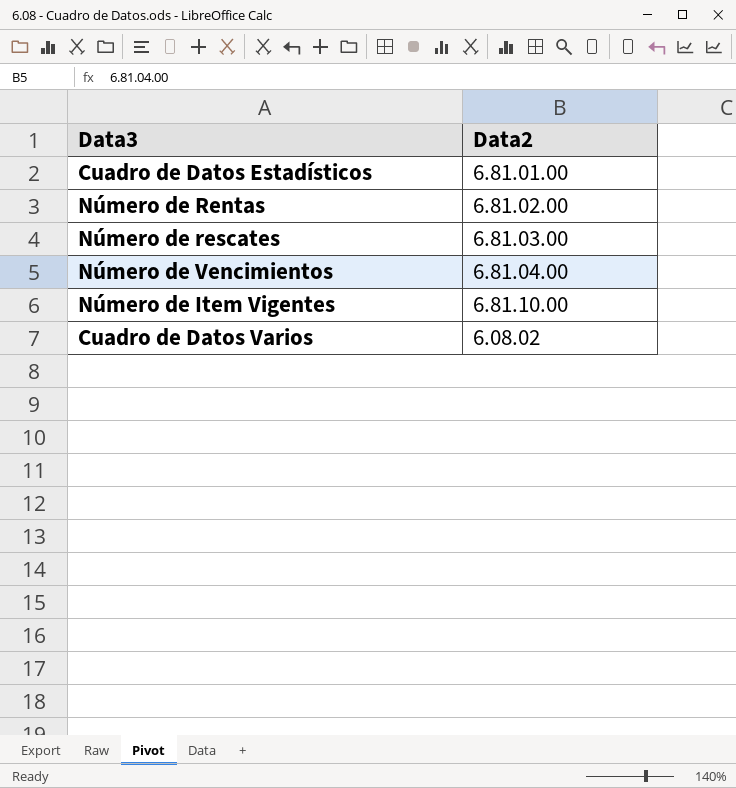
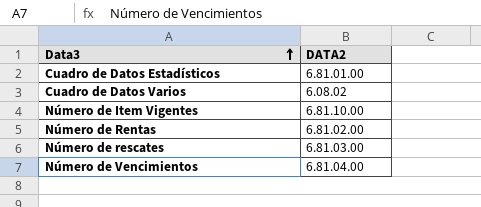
row order: none -> Data3 ascending
column name: Data2 -> DATA2

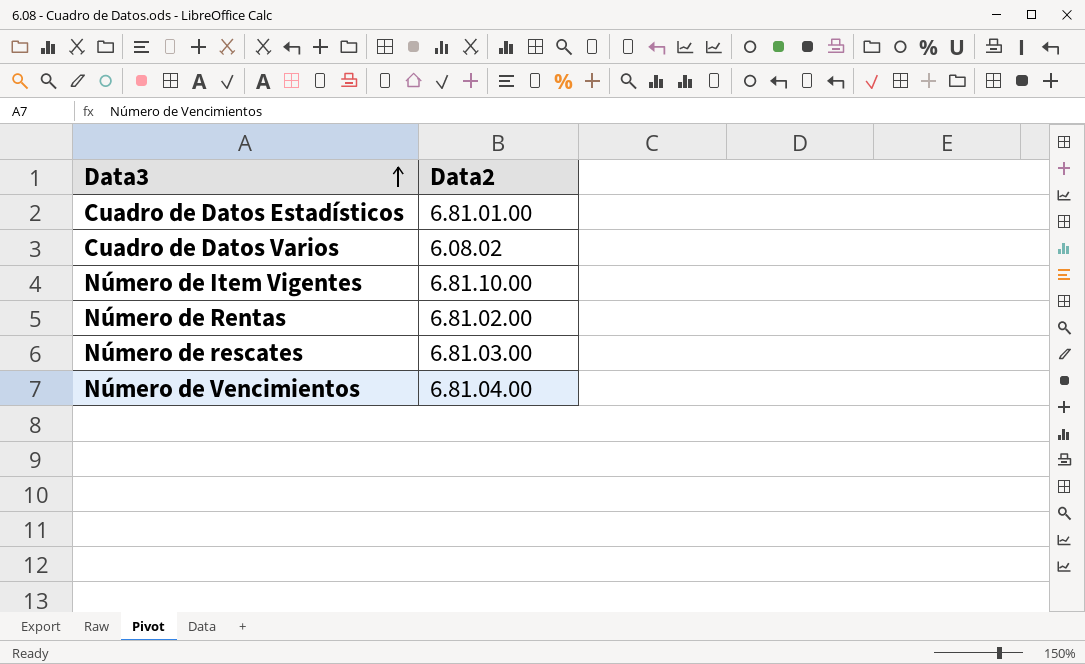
column name: DATA2 -> Data2

